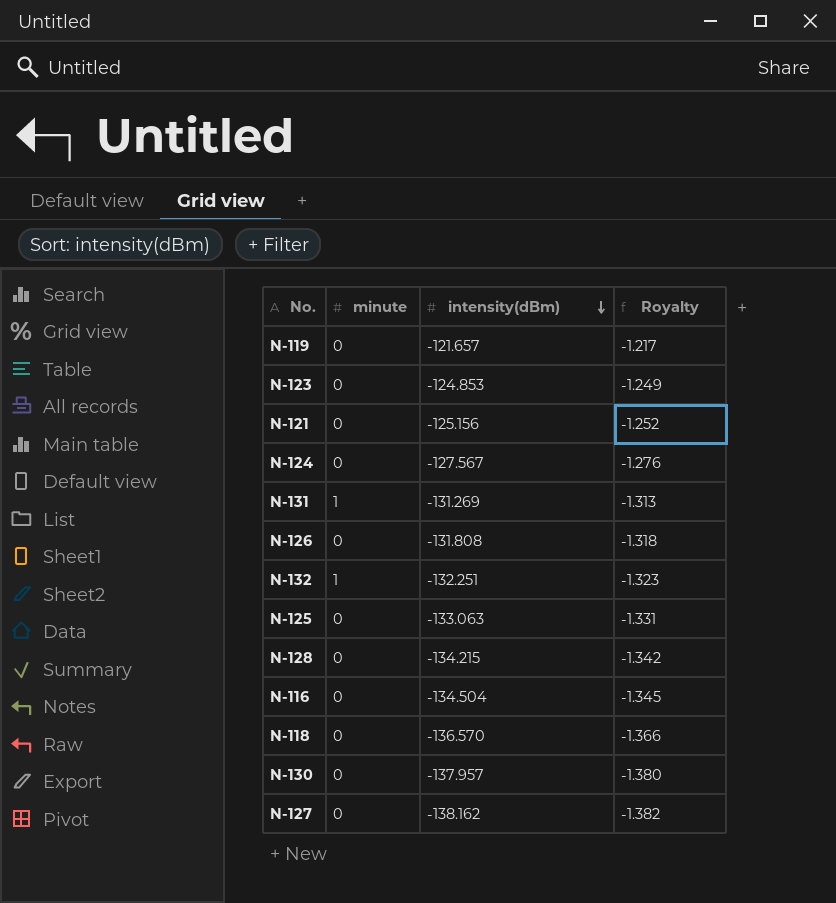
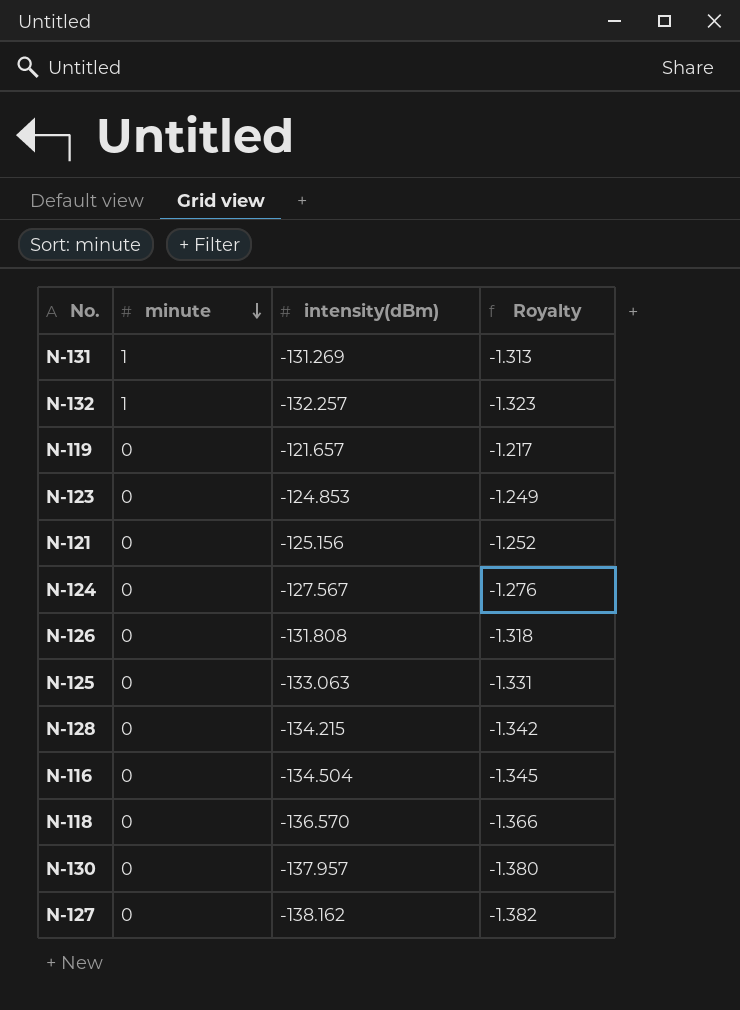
row order: intensity(dBm) descending -> minute descending
N-132 | intensity(dBm): -132.251 -> -132.257

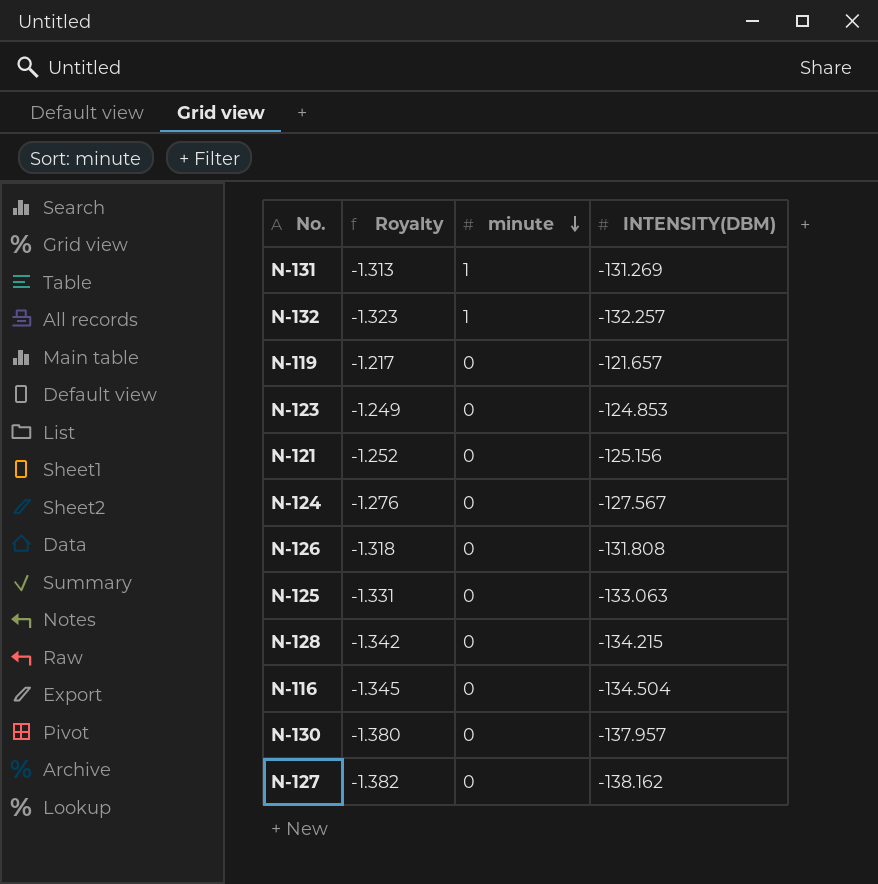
column Royalty | position: 4 -> 2
column name: intensity(dBm) -> INTENSITY(DBM)
row N-118: 0 | -136.570 | -1.366 -> none

